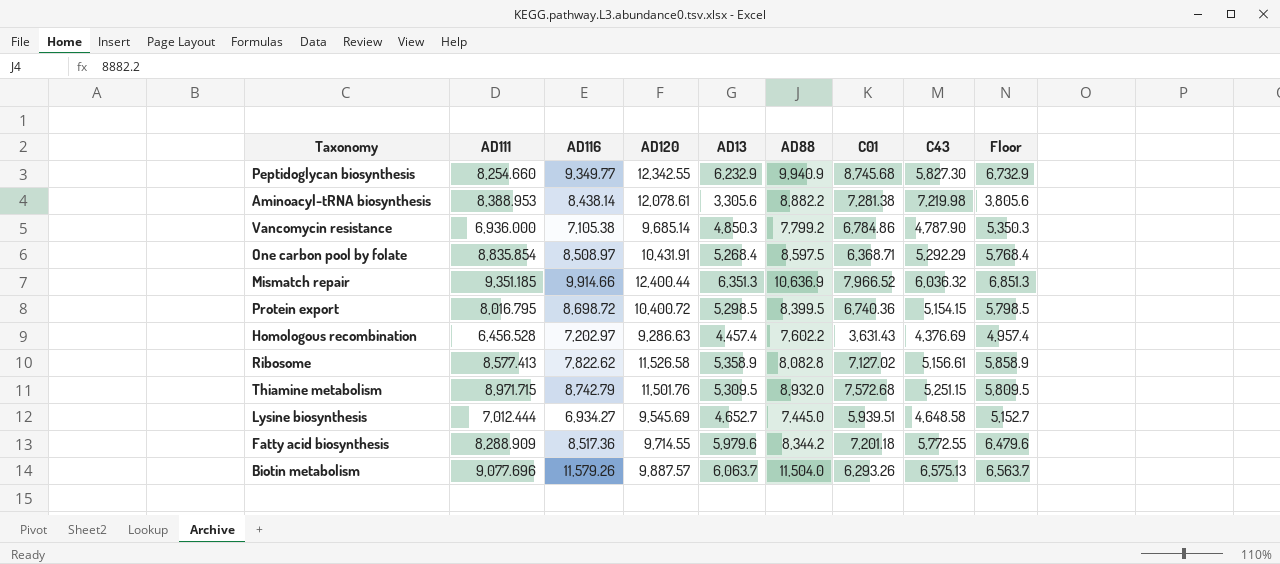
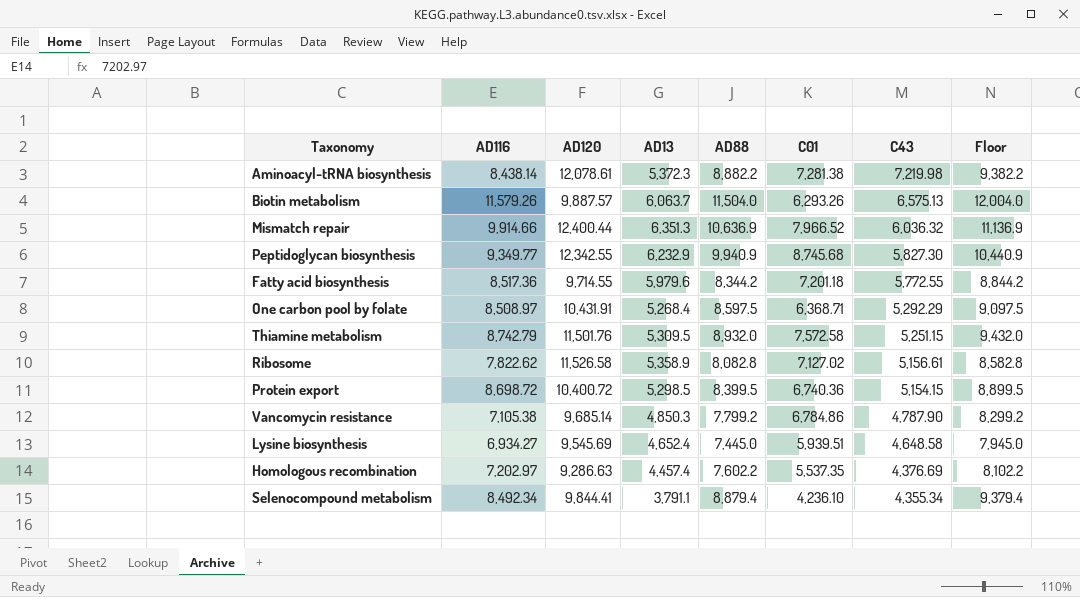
row order: none -> C43 descending
column AD111 | position: 2 -> none
column Floor | formula: [AD13] + 500 -> [AD88] + 500
Aminoacyl-tRNA biosynthesis | AD13: 3,305.6 -> 5,372.3
Thiamine metabolism | C01: 7,572.68 -> 7,572.58
Lysine biosynthesis | AD13: 4,652.7 -> 4,652.4
Homologous recombination | C01: 3,631.43 -> 5,537.35
row Selenocompound metabolism: none -> 8,492.34 | 9,844.41 | 3,791.1 | 8,879.4 | 4,236.10 | 4,355.34 | 9,379.4

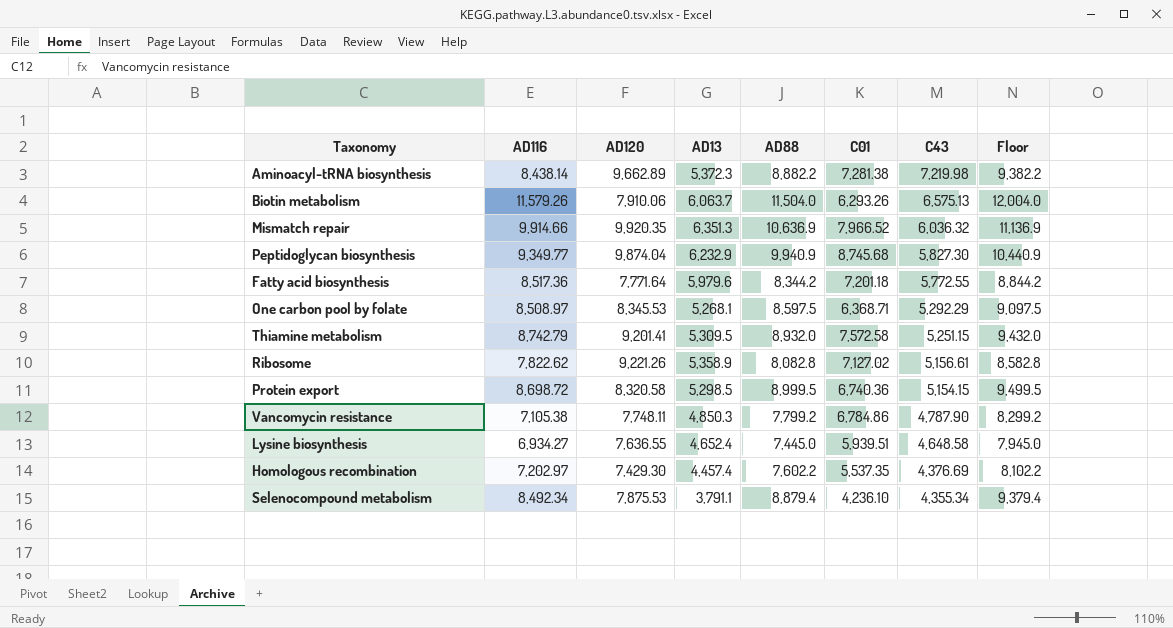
Aminoacyl-tRNA biosynthesis | AD120: 12,078.61 -> 9,662.89
Biotin metabolism | AD120: 9,887.57 -> 7,910.06
Mismatch repair | AD120: 12,400.44 -> 9,920.35
Peptidoglycan biosynthesis | AD120: 12,342.55 -> 9,874.04
Fatty acid biosynthesis | AD120: 9,714.55 -> 7,771.64
One carbon pool by folate | AD120: 10,431.91 -> 8,345.53
One carbon pool by folate | AD13: 5,268.4 -> 5,268.1
Thiamine metabolism | AD120: 11,501.76 -> 9,201.41
Ribosome | AD120: 11,526.58 -> 9,221.26
Protein export | AD120: 10,400.72 -> 8,320.58
Protein export | AD88: 8,399.5 -> 8,999.5
Protein export | Floor: 8,899.5 -> 9,499.5
Vancomycin resistance | AD120: 9,685.14 -> 7,748.11
Lysine biosynthesis | AD120: 9,545.69 -> 7,636.55
Homologous recombination | AD120: 9,286.63 -> 7,429.30
Selenocompound metabolism | AD120: 9,844.41 -> 7,875.53

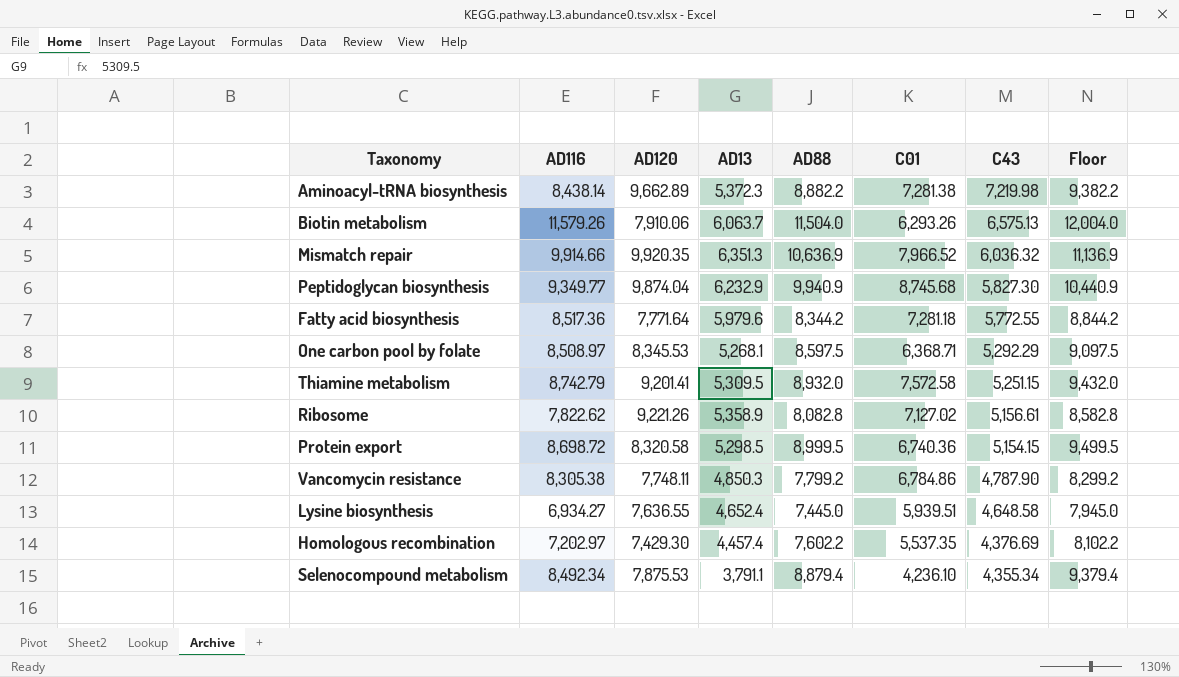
Fatty acid biosynthesis | C01: 7,201.18 -> 7,281.18
Vancomycin resistance | AD116: 7,105.38 -> 8,305.38

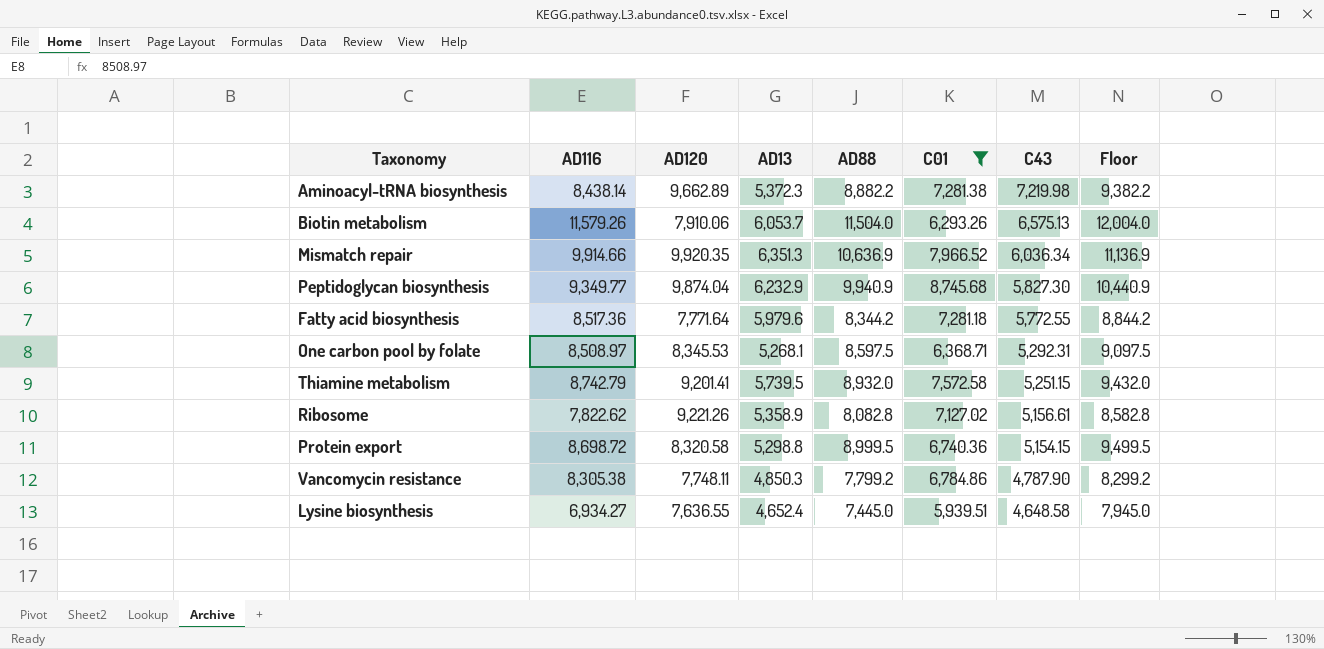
filter: none -> C01 >= 5,939.51
Biotin metabolism | AD13: 6,063.7 -> 6,053.7
Mismatch repair | C43: 6,036.32 -> 6,036.34
One carbon pool by folate | C43: 5,292.29 -> 5,292.31
Thiamine metabolism | AD13: 5,309.5 -> 5,739.5
Protein export | AD13: 5,298.5 -> 5,298.8

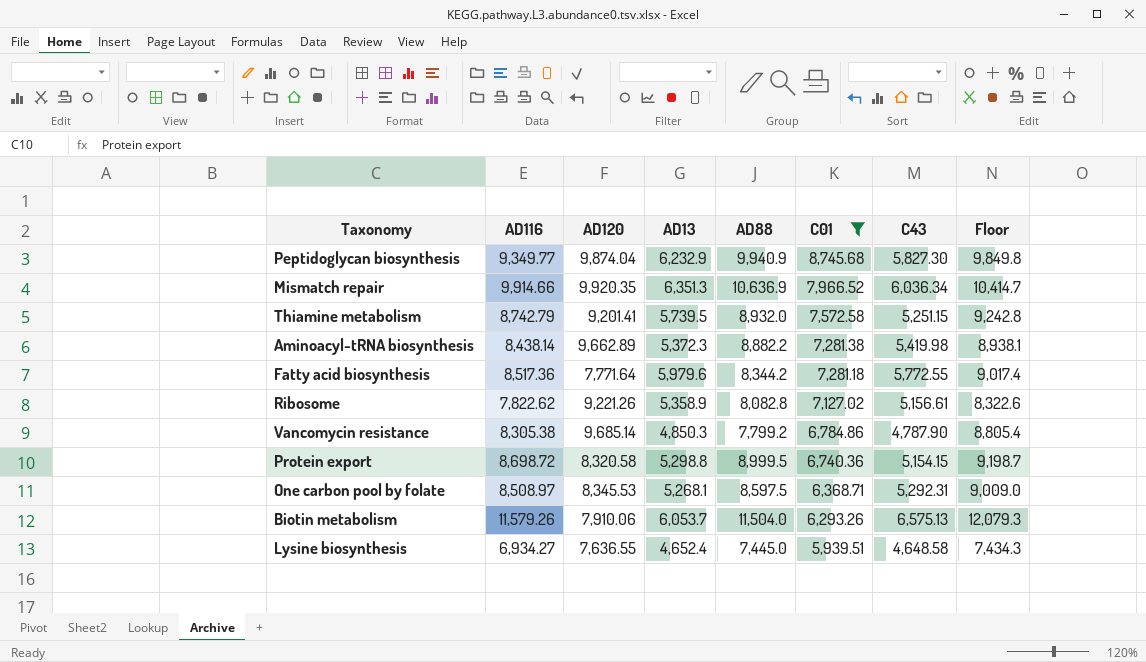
row order: C43 descending -> C01 descending
column Floor | formula: [AD88] + 500 -> [AD116] + 500
Aminoacyl-tRNA biosynthesis | C43: 7,219.98 -> 5,419.98
Vancomycin resistance | AD120: 7,748.11 -> 9,685.14

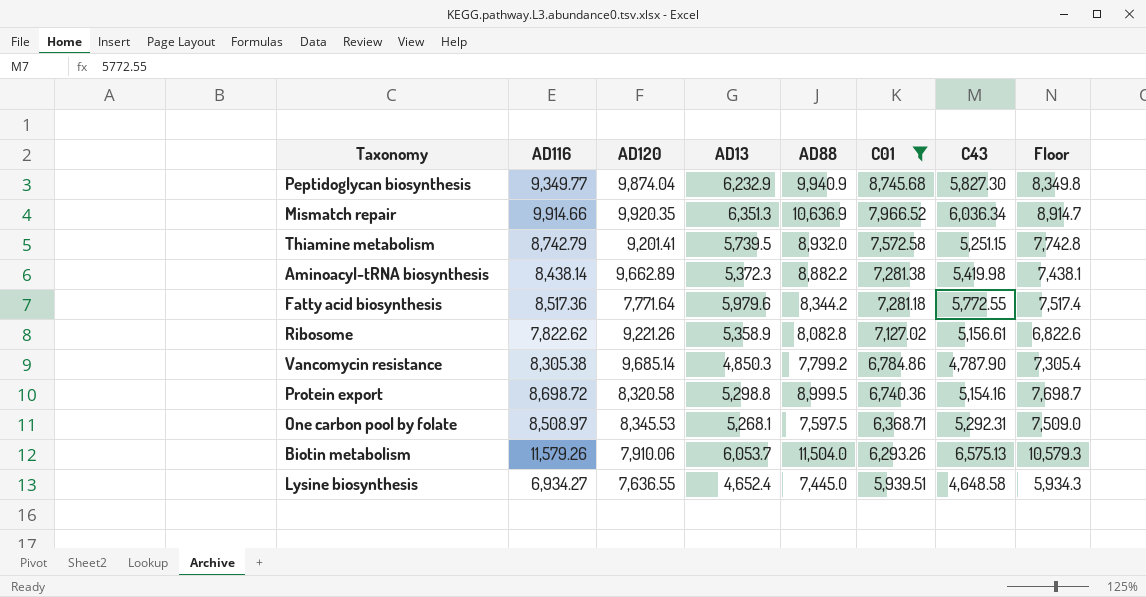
column Floor | formula: [AD116] + 500 -> [AD116] - 1000
Protein export | C43: 5,154.15 -> 5,154.16
One carbon pool by folate | AD88: 8,597.5 -> 7,597.5

